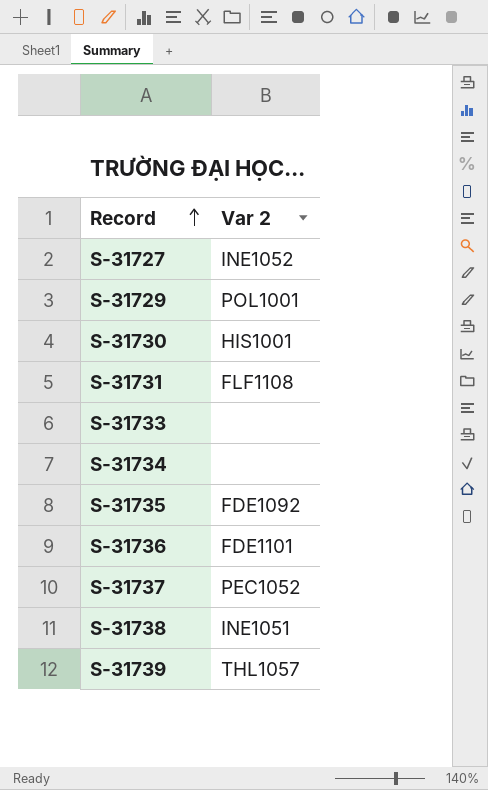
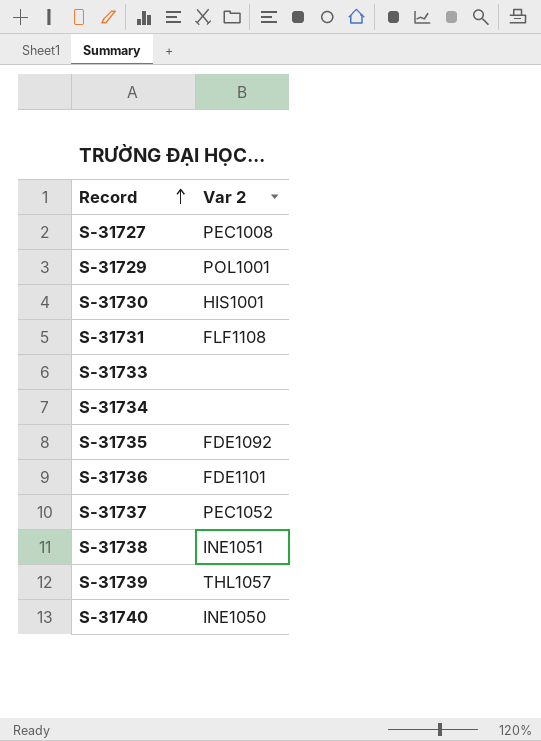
S-31727 | Var 2: INE1052 -> PEC1008
row S-31740: none -> INE1050

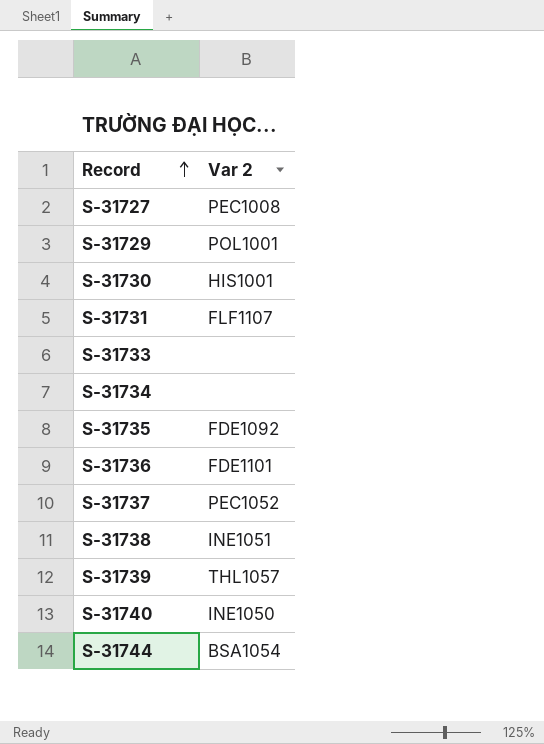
S-31731 | Var 2: FLF1108 -> FLF1107
row S-31744: none -> BSA1054

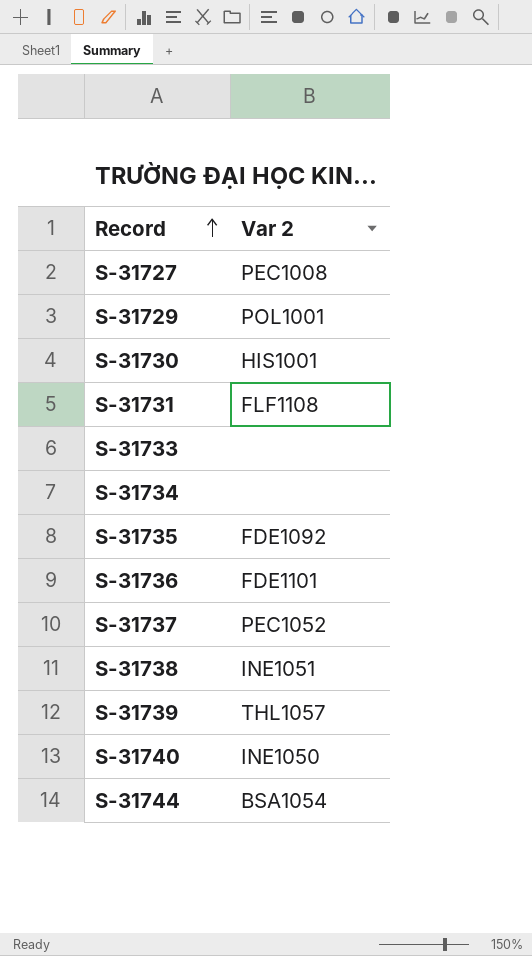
S-31731 | Var 2: FLF1107 -> FLF1108

